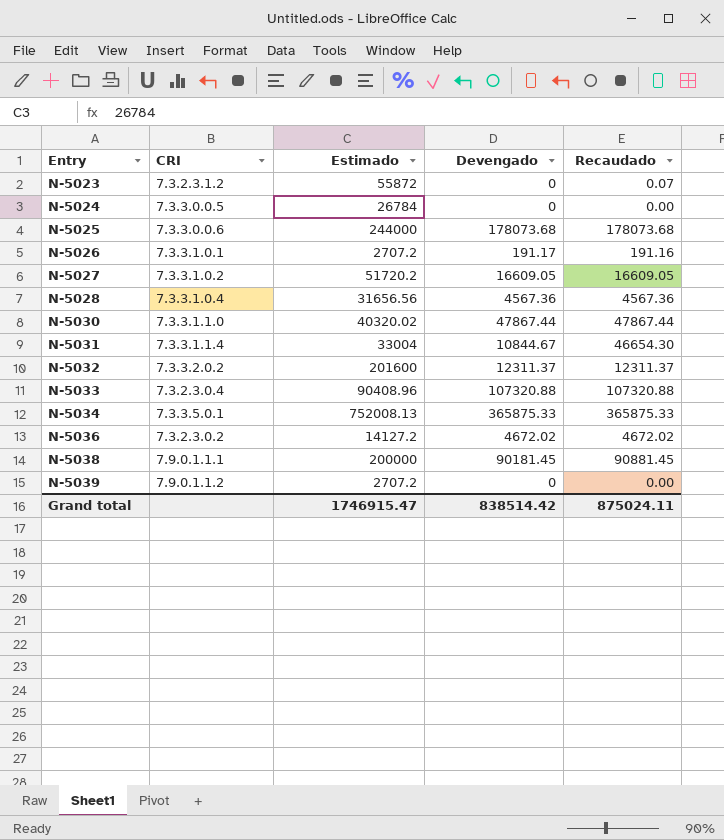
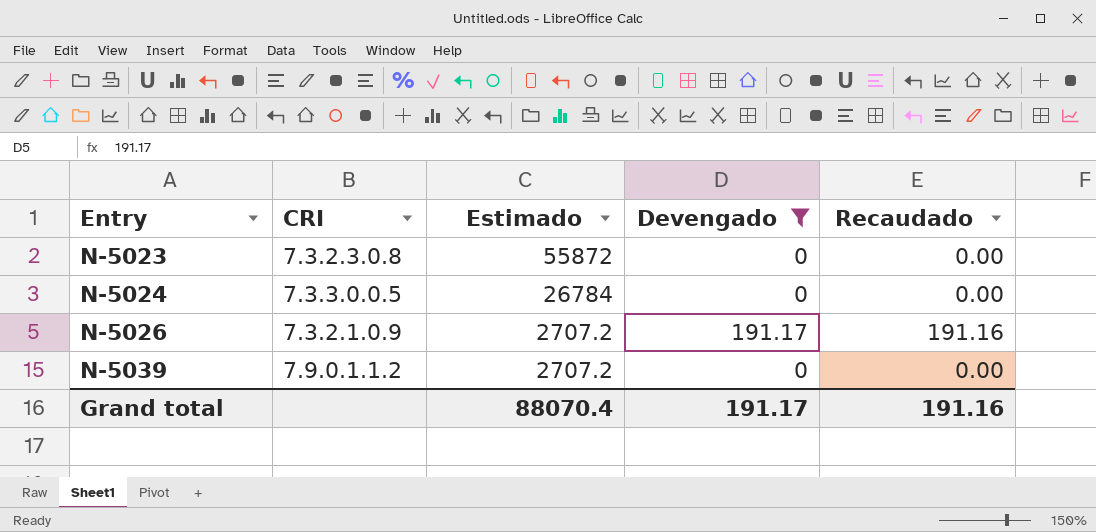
filter: none -> Devengado <= 191.17
N-5023 | CRI: 7.3.2.3.1.2 -> 7.3.2.3.0.8
N-5023 | Recaudado: 0.07 -> 0.00
N-5026 | CRI: 7.3.3.1.0.1 -> 7.3.2.1.0.9
Grand total | Estimado: 1746915.47 -> 88070.4
Grand total | Devengado: 838514.42 -> 191.17
Grand total | Recaudado: 875024.11 -> 191.16

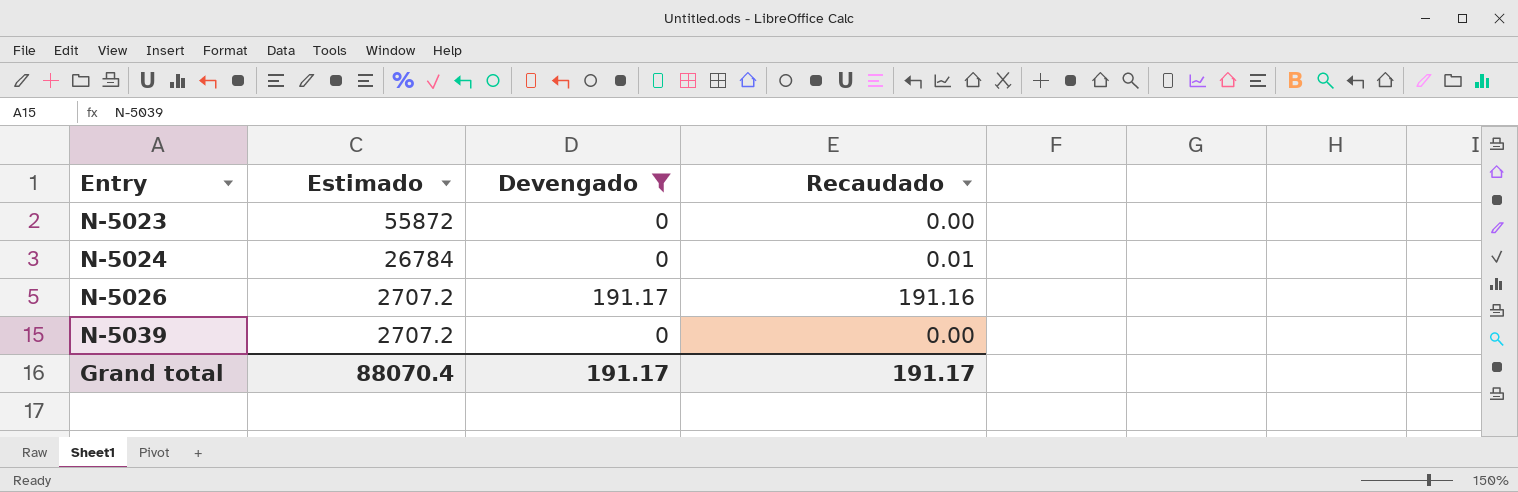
column CRI | position: 2 -> none
N-5024 | Recaudado: 0.00 -> 0.01
Grand total | Recaudado: 191.16 -> 191.17

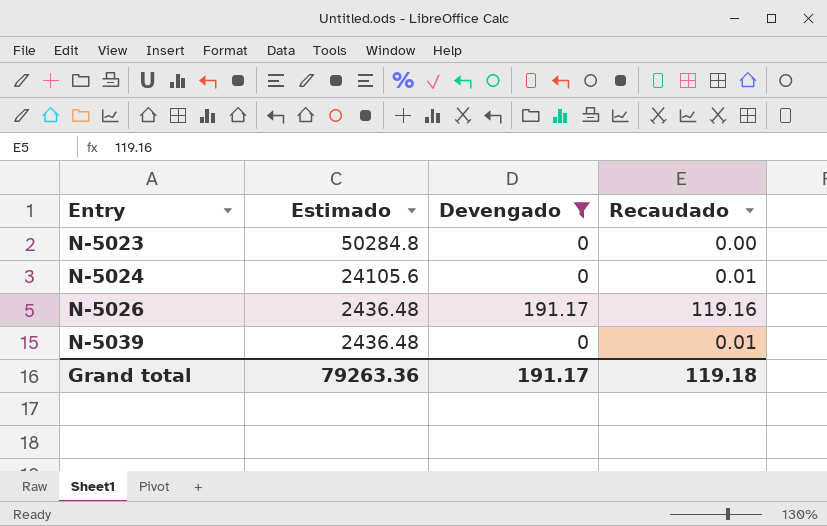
N-5023 | Estimado: 55872 -> 50284.8
N-5024 | Estimado: 26784 -> 24105.6
N-5026 | Estimado: 2707.2 -> 2436.48
N-5026 | Recaudado: 191.16 -> 119.16
N-5039 | Estimado: 2707.2 -> 2436.48
N-5039 | Recaudado: 0.00 -> 0.01
Grand total | Estimado: 88070.4 -> 79263.36
Grand total | Recaudado: 191.17 -> 119.18

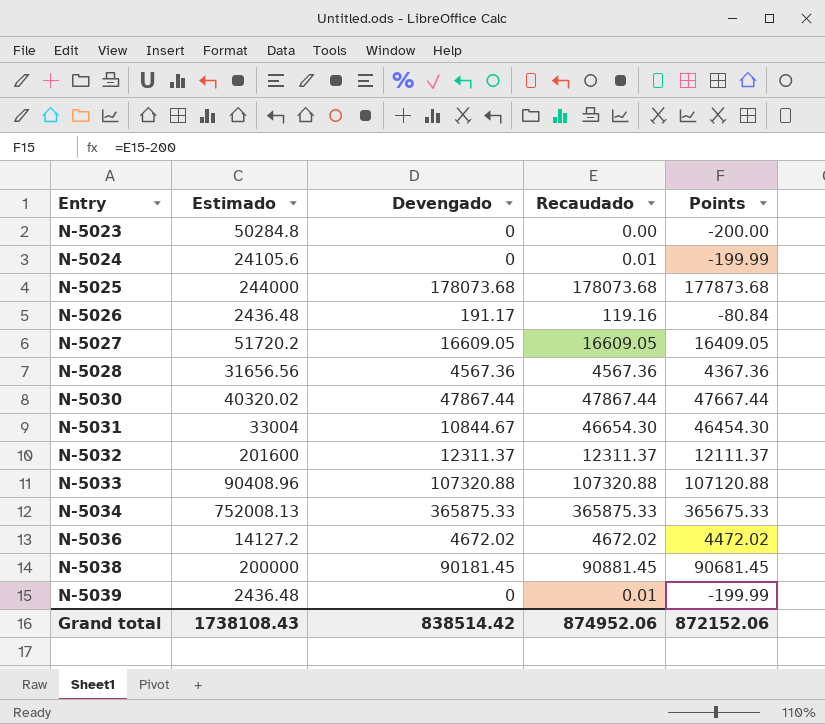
filter: Devengado <= 191.17 -> none
column Points | formula: none -> [Recaudado] - 200
Grand total | Estimado: 79263.36 -> 1738108.43
Grand total | Devengado: 191.17 -> 838514.42
Grand total | Recaudado: 119.18 -> 874952.06

